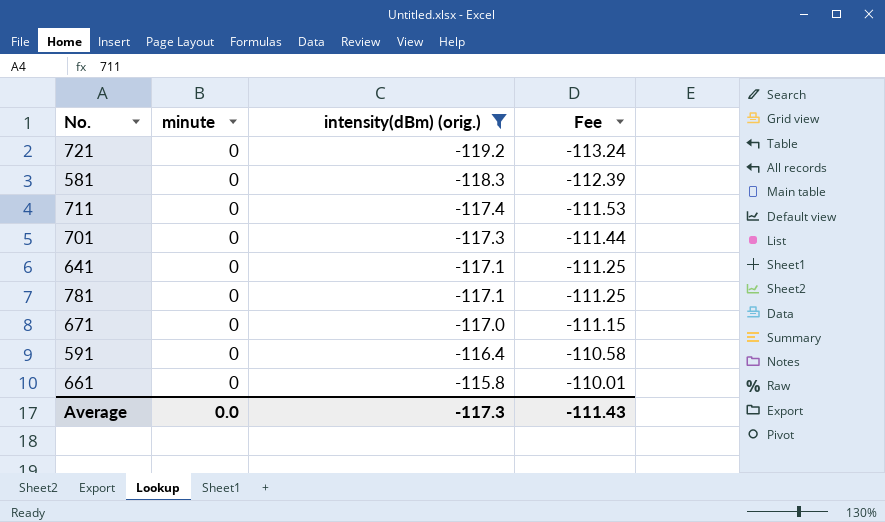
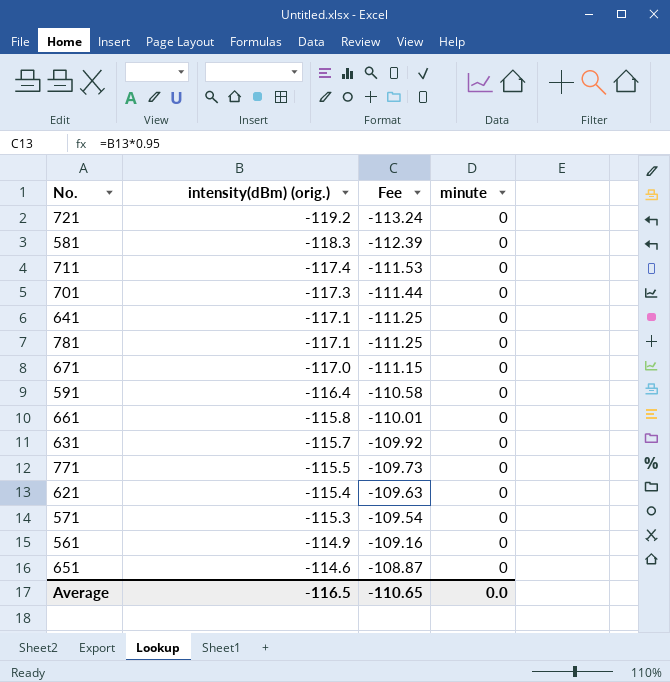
filter: intensity(dBm) (orig.) <= -115.8 -> none
column minute | position: 2 -> 4
Average | intensity(dBm) (orig.): -117.3 -> -116.5
Average | Fee: -111.43 -> -110.65

